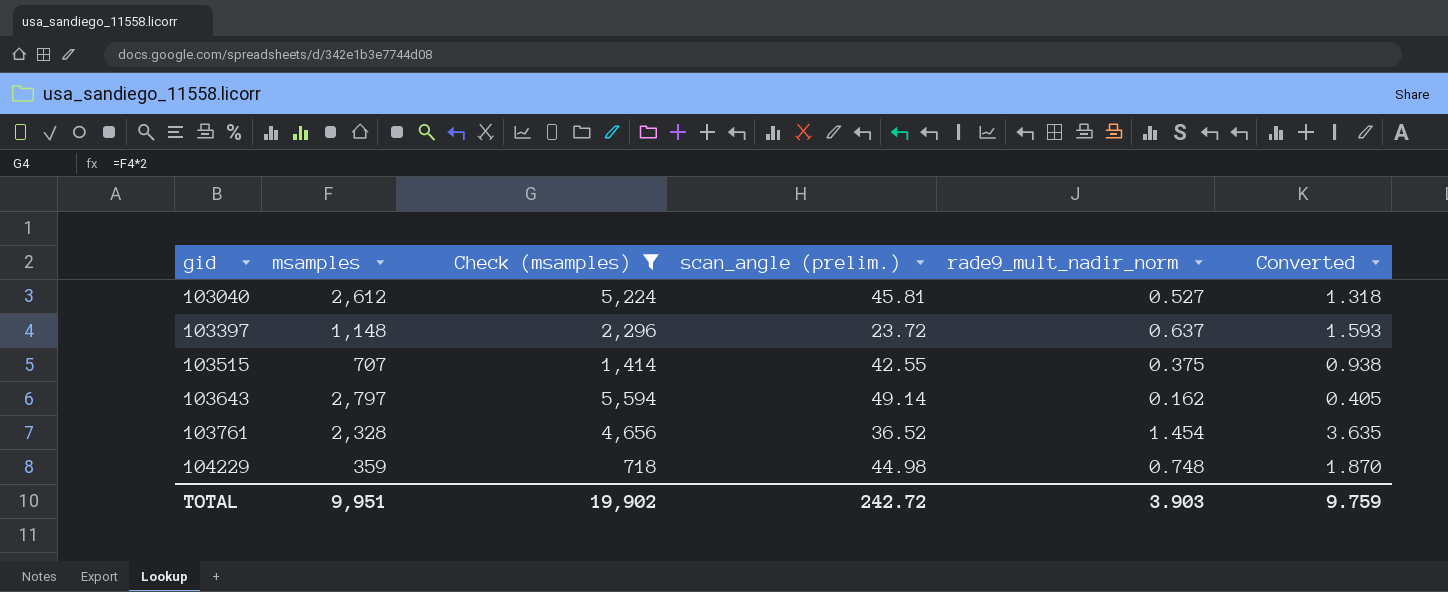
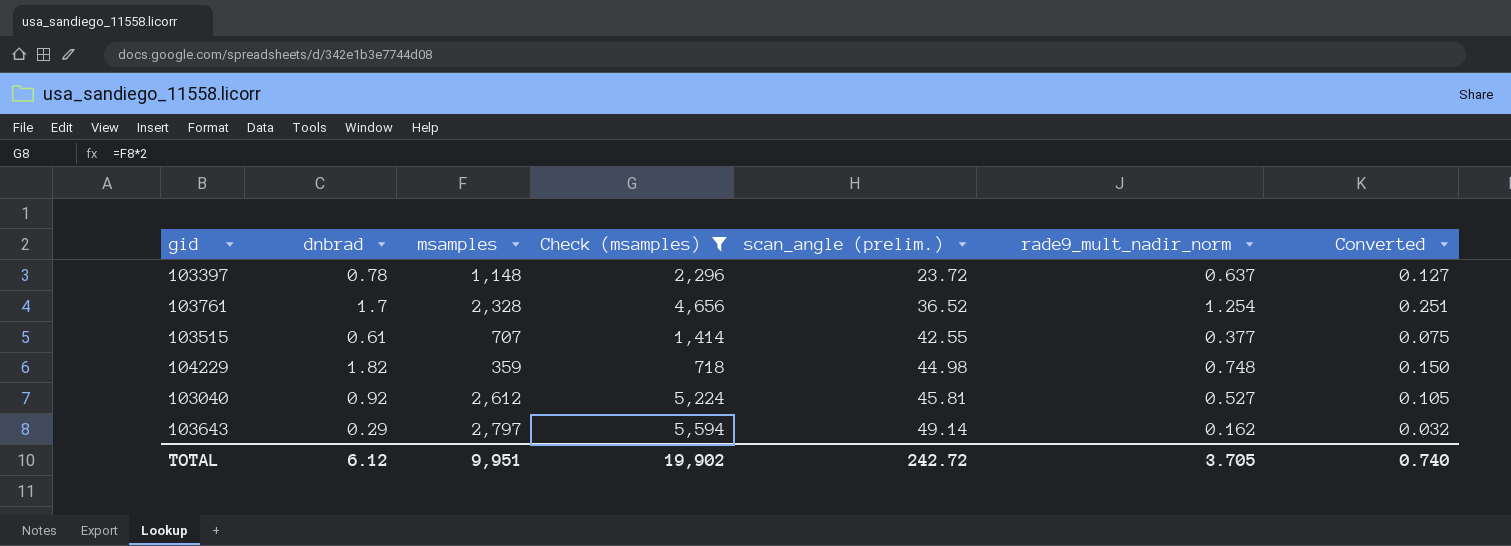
row order: gid ascending -> scan_angle (prelim.) ascending
column dnbrad | position: none -> 2
column Converted | formula: [rade9_mult_nadir_norm] * 2.5 -> [rade9_mult_nadir_norm] * 0.2
103761 | rade9_mult_nadir_norm: 1.454 -> 1.254
103515 | rade9_mult_nadir_norm: 0.375 -> 0.377
TOTAL | rade9_mult_nadir_norm: 3.903 -> 3.705
TOTAL | Converted: 9.759 -> 0.740

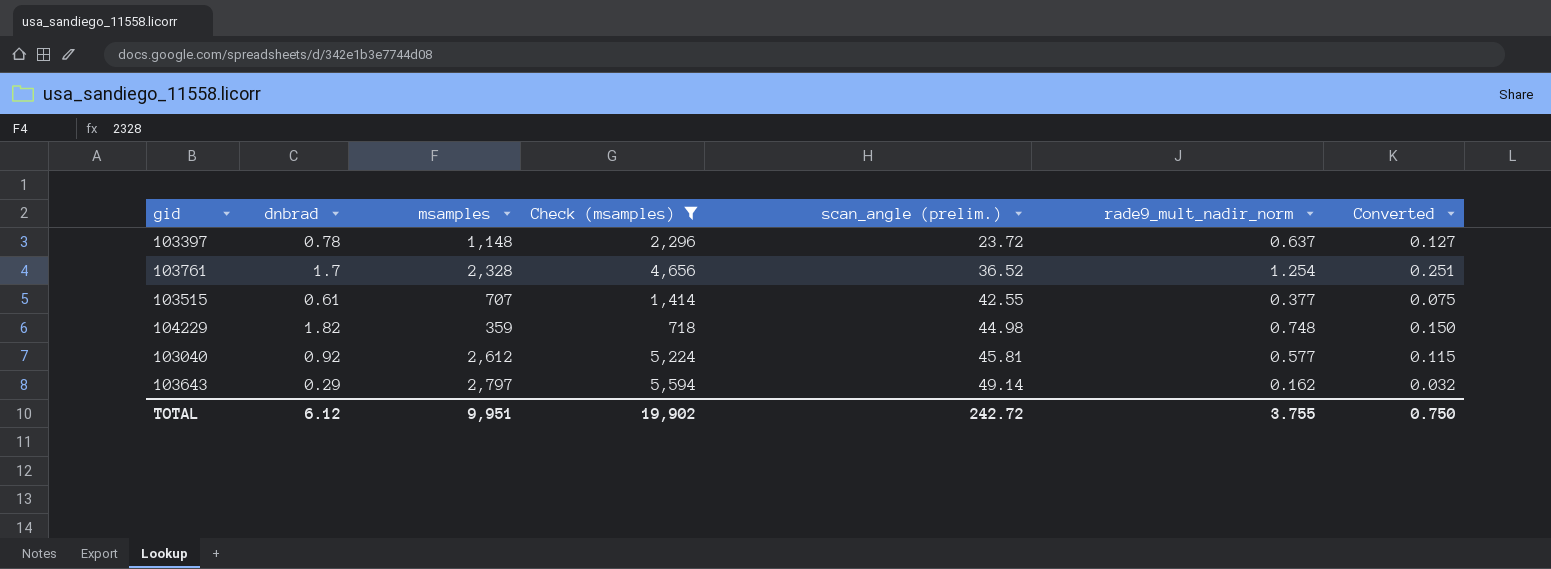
103040 | rade9_mult_nadir_norm: 0.527 -> 0.577
103040 | Converted: 0.105 -> 0.115
TOTAL | rade9_mult_nadir_norm: 3.705 -> 3.755
TOTAL | Converted: 0.740 -> 0.750

